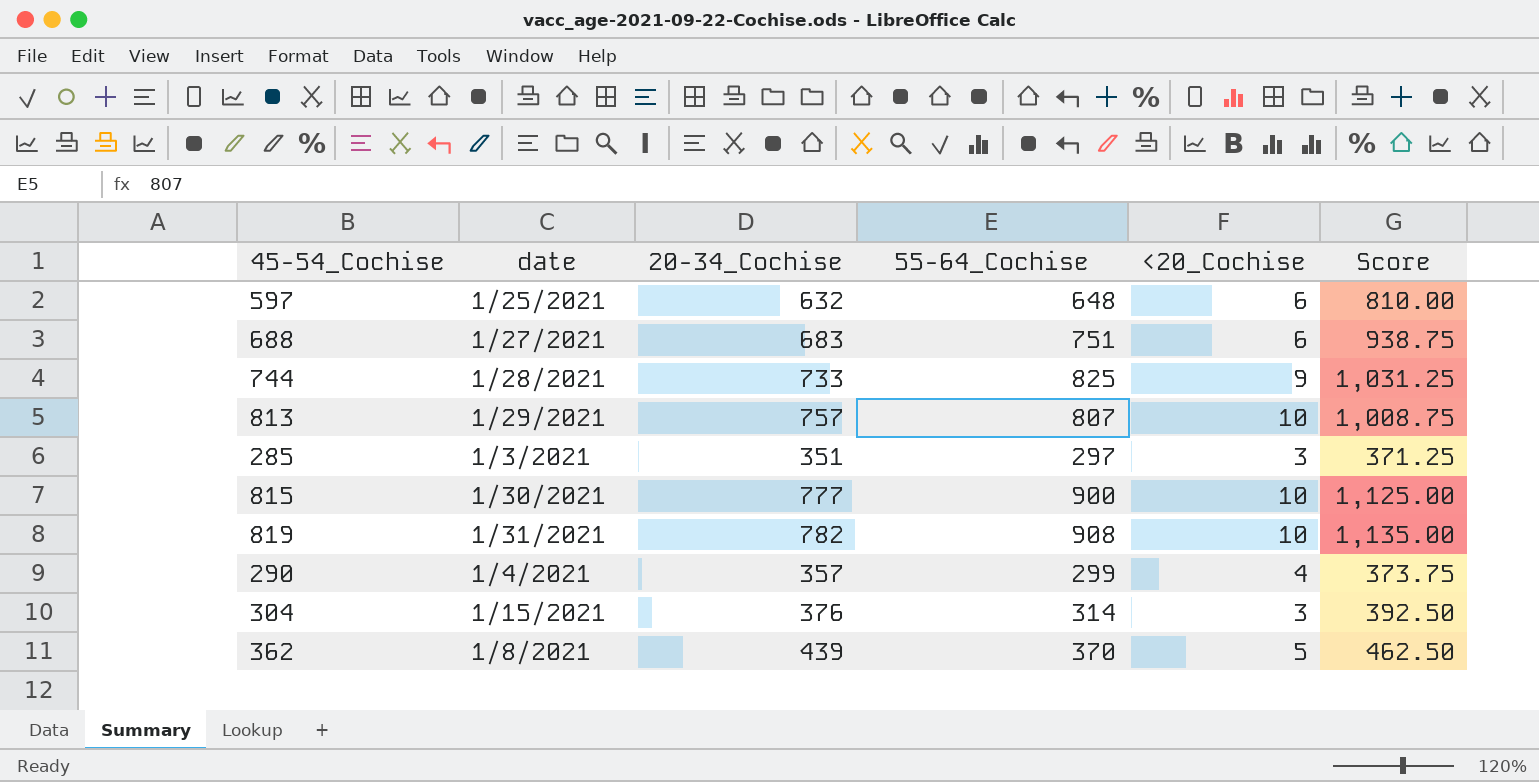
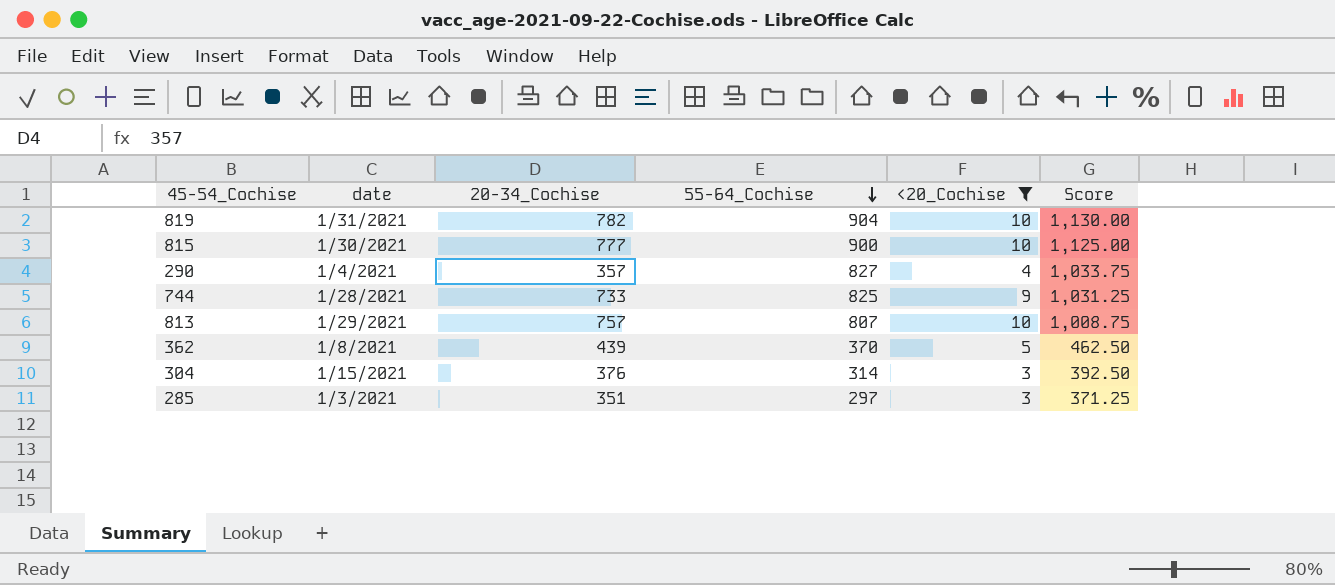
filter: none -> <20_Cochise != 6
row order: none -> 55-64_Cochise descending
819 | 55-64_Cochise: 908 -> 904
819 | Score: 1,135.00 -> 1,130.00
290 | 55-64_Cochise: 299 -> 827
290 | Score: 373.75 -> 1,033.75

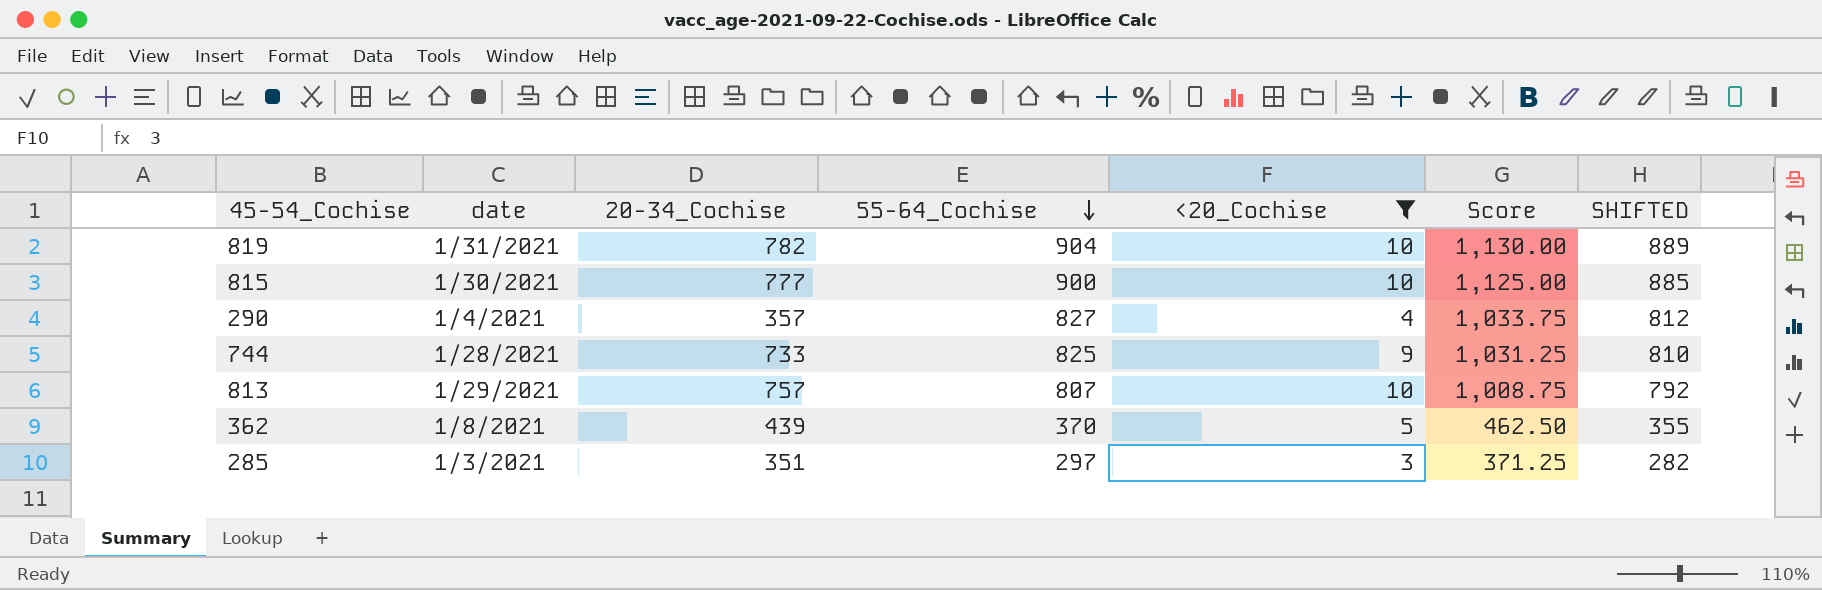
column SHIFTED | formula: none -> [55-64_Cochise] - 15
row 304: 1/15/2021 | 376 | 314 | 3 | 392.50 -> none

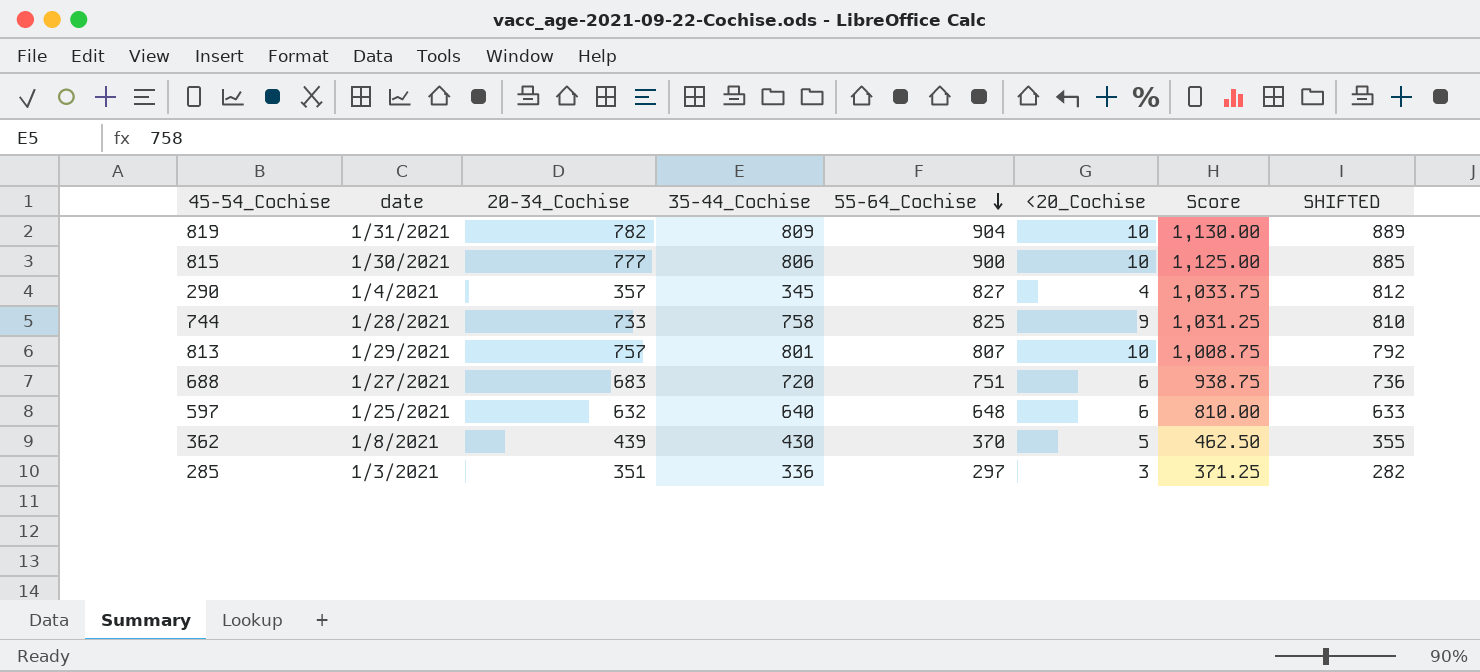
filter: <20_Cochise != 6 -> none
column 35-44_Cochise | position: none -> 4

